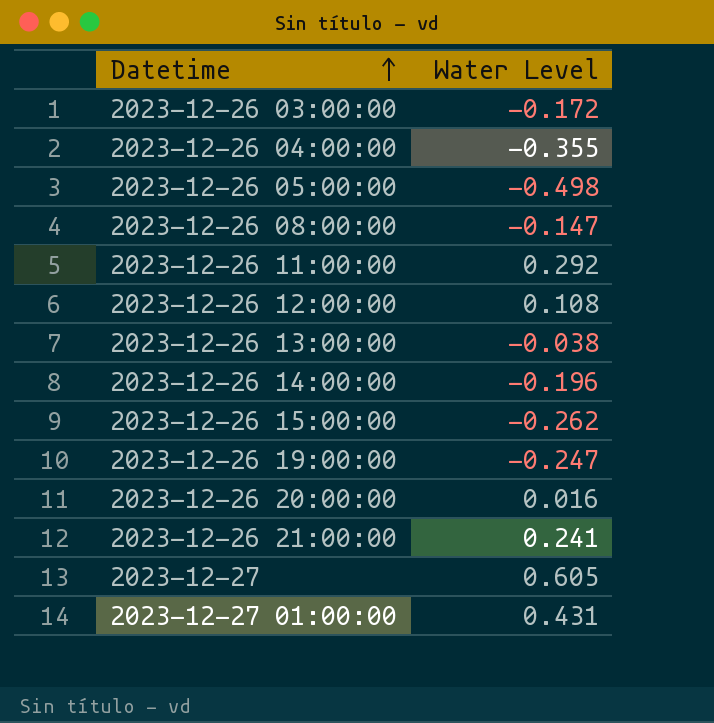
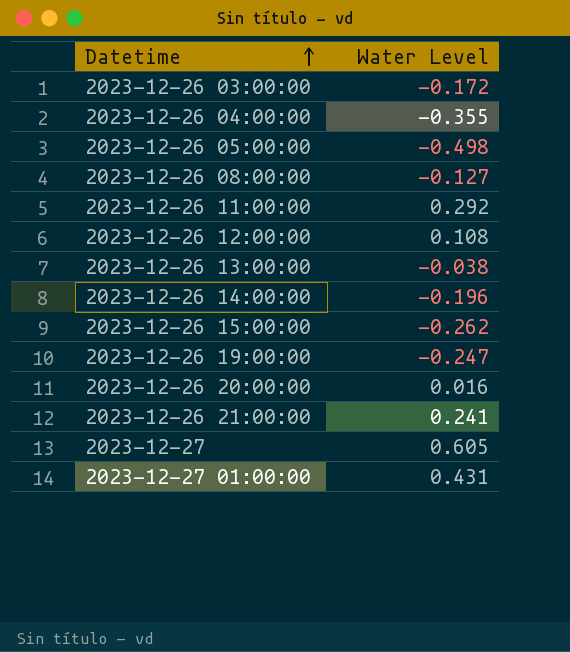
2023-12-26 08:00:00 | Water Level: -0.147 -> -0.127

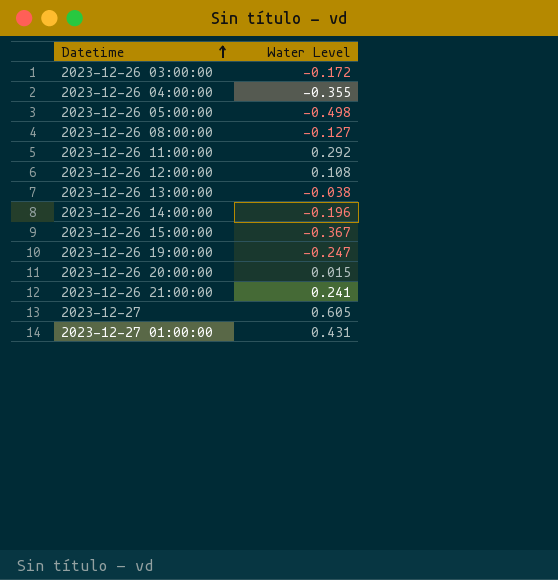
2023-12-26 15:00:00 | Water Level: -0.262 -> -0.367
2023-12-26 20:00:00 | Water Level: 0.016 -> 0.015

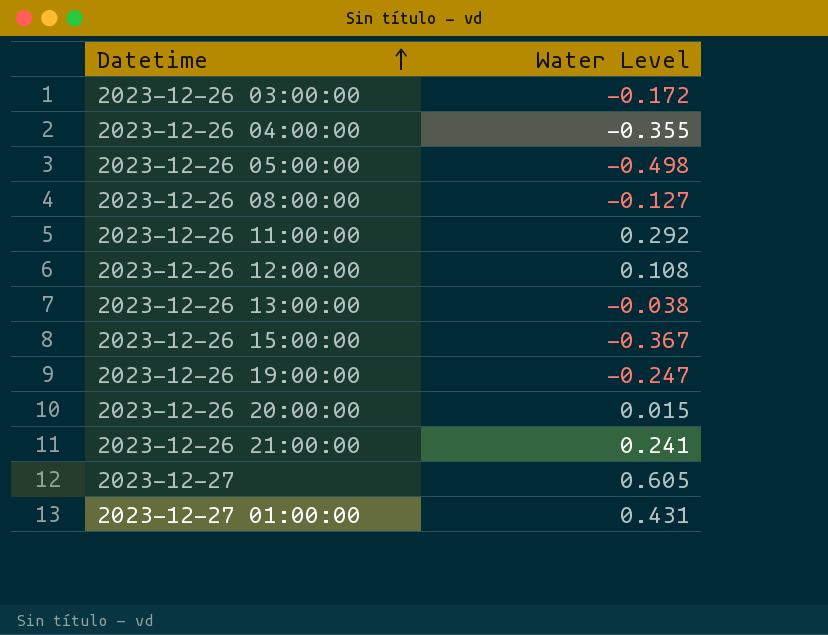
row 2023-12-26 14:00:00: -0.196 -> none

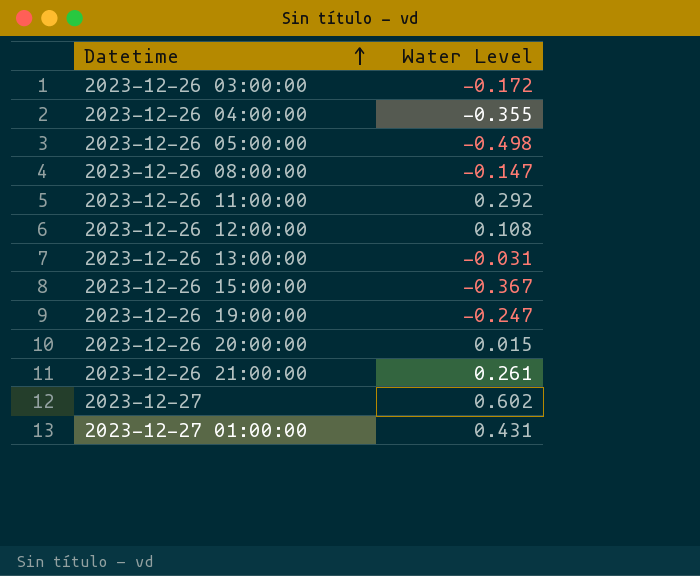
2023-12-26 08:00:00 | Water Level: -0.127 -> -0.147
2023-12-26 13:00:00 | Water Level: -0.038 -> -0.031
2023-12-26 21:00:00 | Water Level: 0.241 -> 0.261
2023-12-27 | Water Level: 0.605 -> 0.602

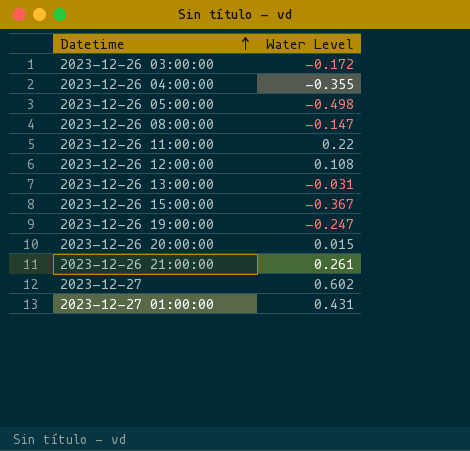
2023-12-26 11:00:00 | Water Level: 0.292 -> 0.22

